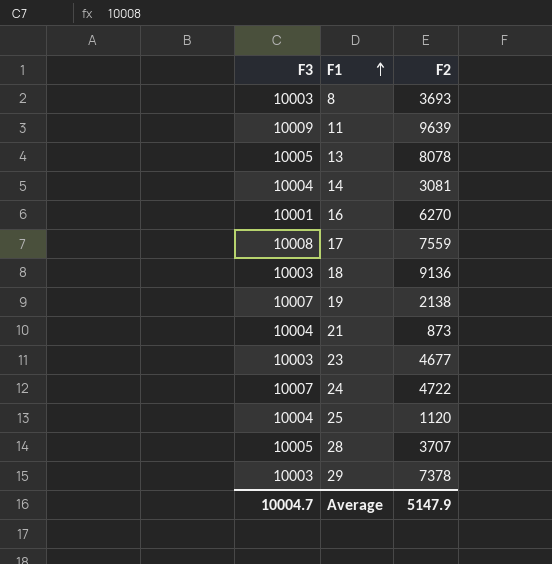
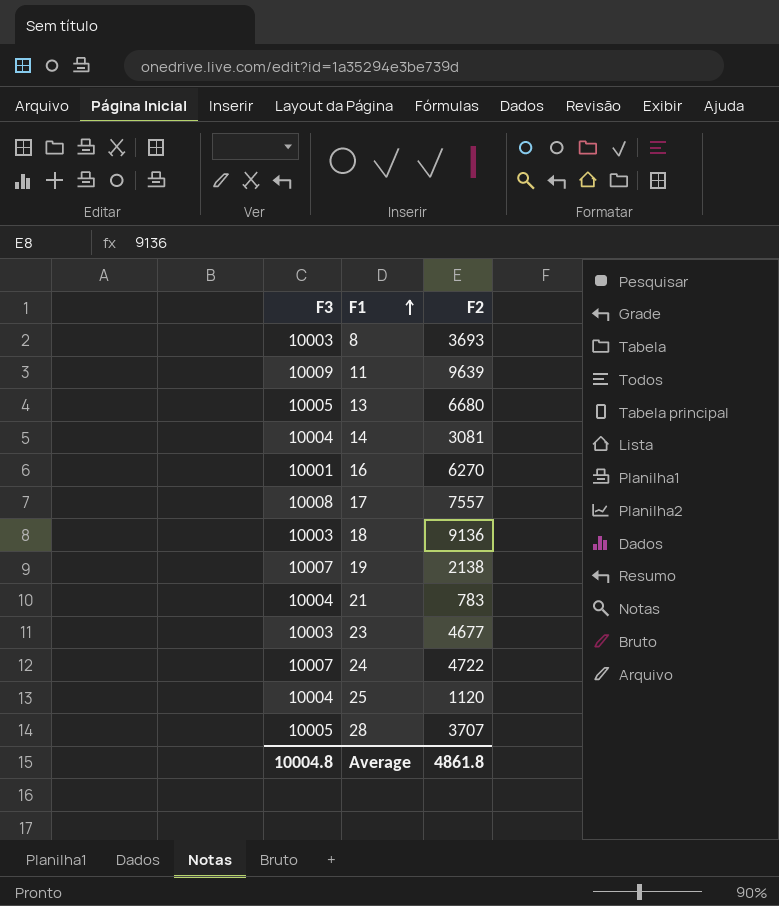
row 29: 10003 | 7378 -> none
13 | F2: 8078 -> 6680
17 | F2: 7559 -> 7557
21 | F2: 873 -> 783
Average | F3: 10004.7 -> 10004.8
Average | F2: 5147.9 -> 4861.8

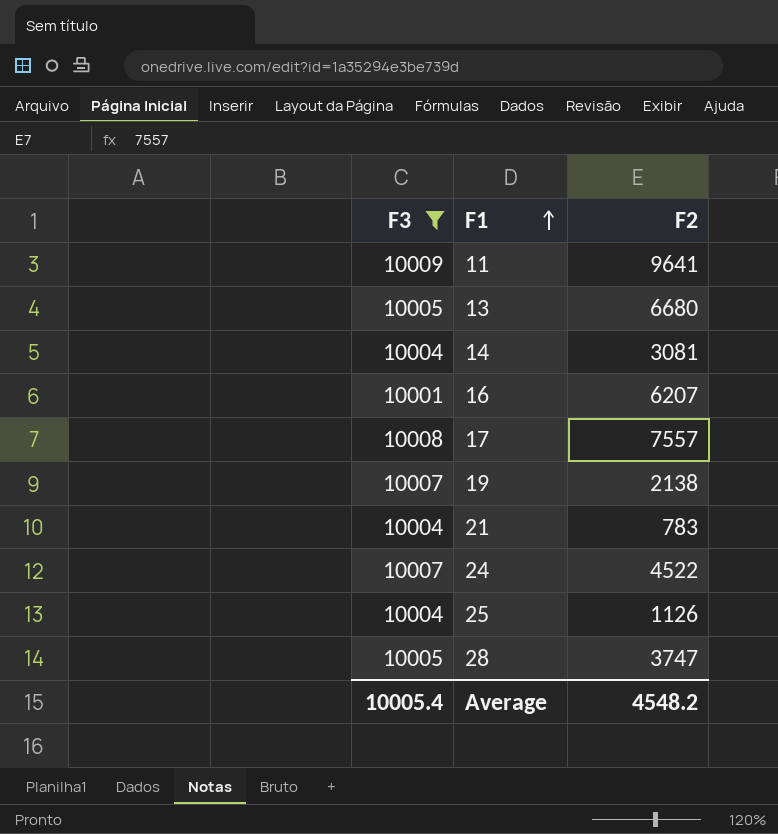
filter: none -> F3 != 10003
11 | F2: 9639 -> 9641
16 | F2: 6270 -> 6207
24 | F2: 4722 -> 4522
25 | F2: 1120 -> 1126
28 | F2: 3707 -> 3747
Average | F3: 10004.8 -> 10005.4
Average | F2: 4861.8 -> 4548.2

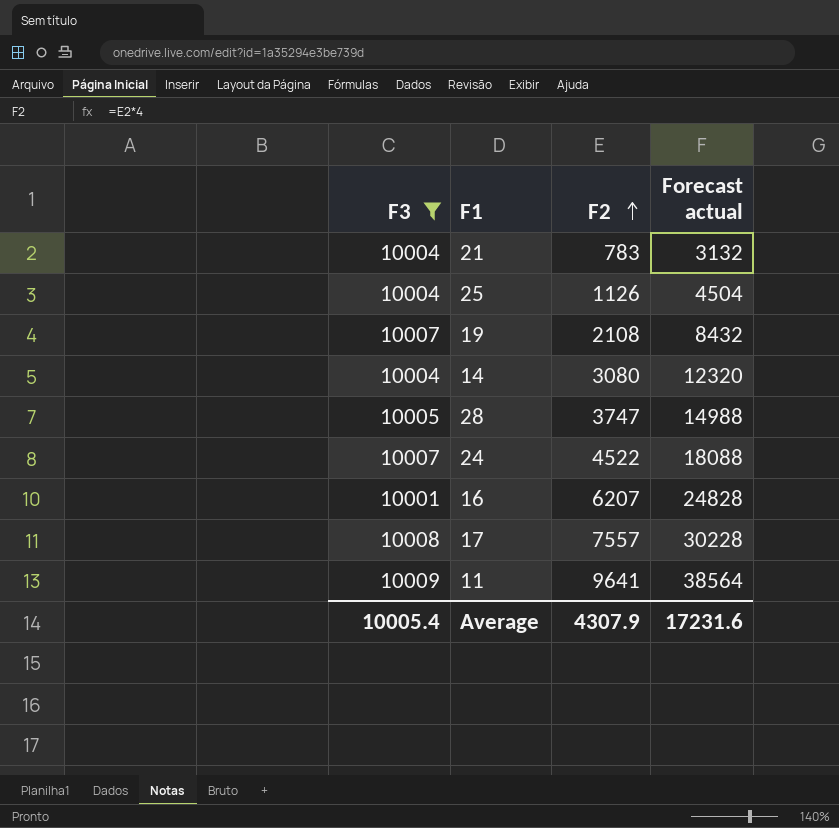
row order: F1 ascending -> F2 ascending
column Forecast actual | formula: none -> [F2] * 4
row 13: 10005 | 6680 -> none
19 | F2: 2138 -> 2108
14 | F2: 3081 -> 3080
Average | F2: 4548.2 -> 4307.9

